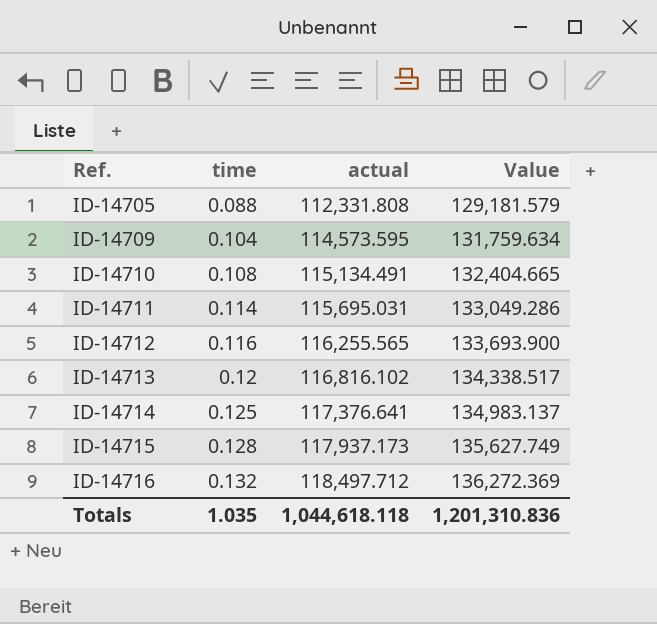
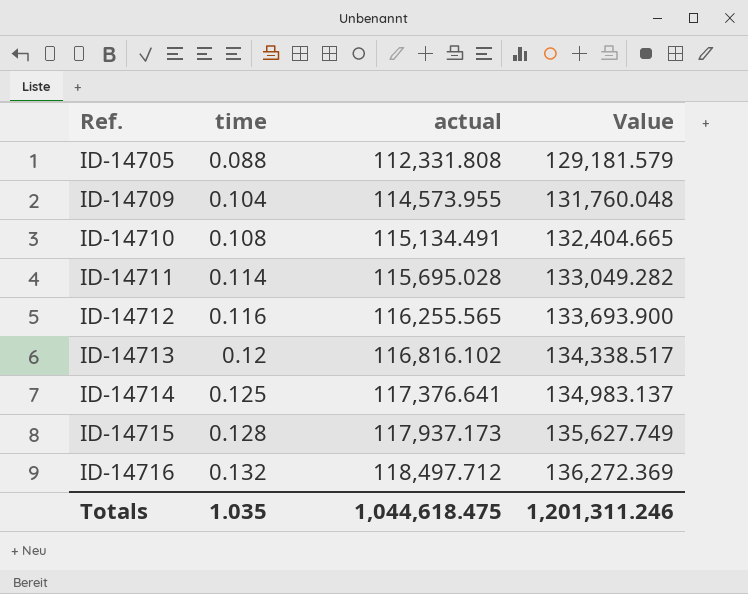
ID-14709 | actual: 114,573.595 -> 114,573.955
ID-14709 | Value: 131,759.634 -> 131,760.048
ID-14711 | actual: 115,695.031 -> 115,695.028
ID-14711 | Value: 133,049.286 -> 133,049.282
Totals | actual: 1,044,618.118 -> 1,044,618.475
Totals | Value: 1,201,310.836 -> 1,201,311.246

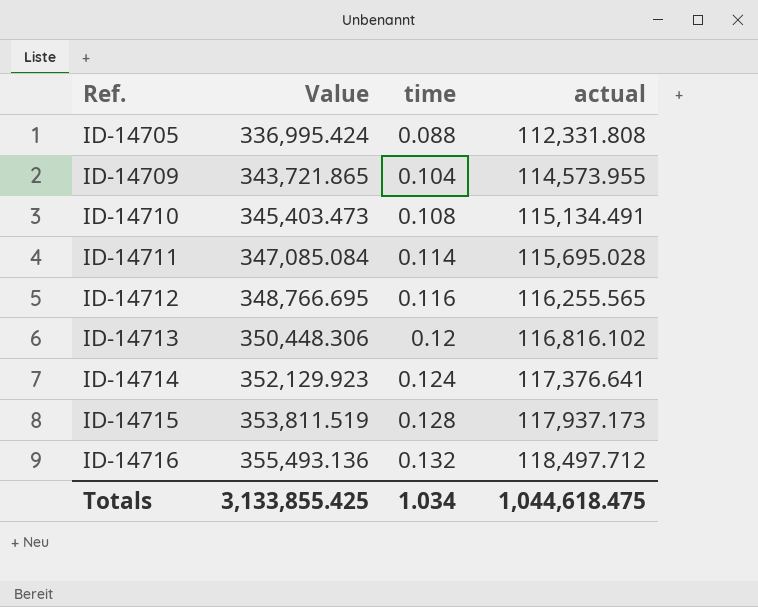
column Value | formula: [actual] * 1.15 -> [actual] * 3
column Value | position: 4 -> 2
ID-14714 | time: 0.125 -> 0.124
Totals | Value: 1,201,311.246 -> 3,133,855.425
Totals | time: 1.035 -> 1.034

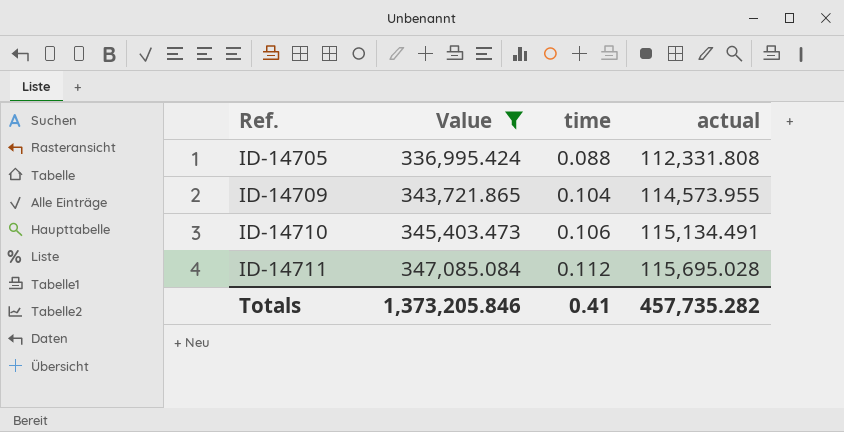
filter: none -> Value <= 347,085.084
ID-14710 | time: 0.108 -> 0.106
ID-14711 | time: 0.114 -> 0.112
Totals | Value: 3,133,855.425 -> 1,373,205.846
Totals | time: 1.034 -> 0.41
Totals | actual: 1,044,618.475 -> 457,735.282

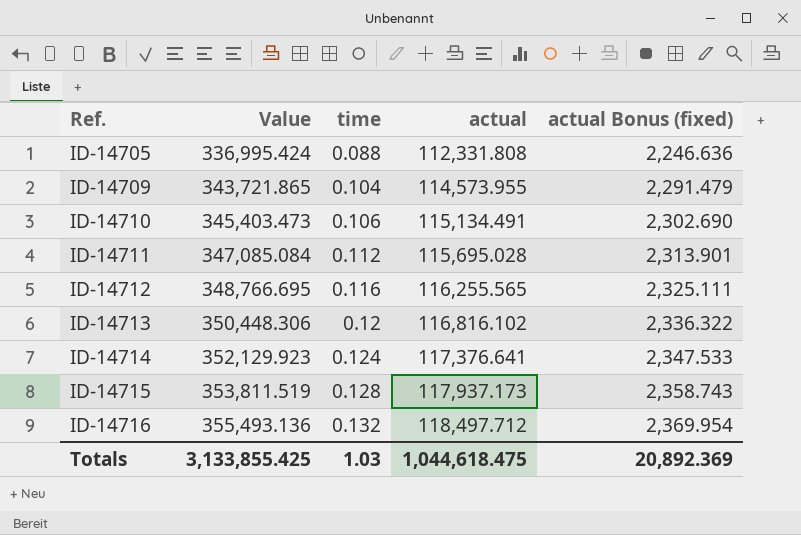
filter: Value <= 347,085.084 -> none
column actual Bonus (fixed) | formula: none -> [actual] * 0.02
Totals | Value: 1,373,205.846 -> 3,133,855.425
Totals | time: 0.41 -> 1.03
Totals | actual: 457,735.282 -> 1,044,618.475

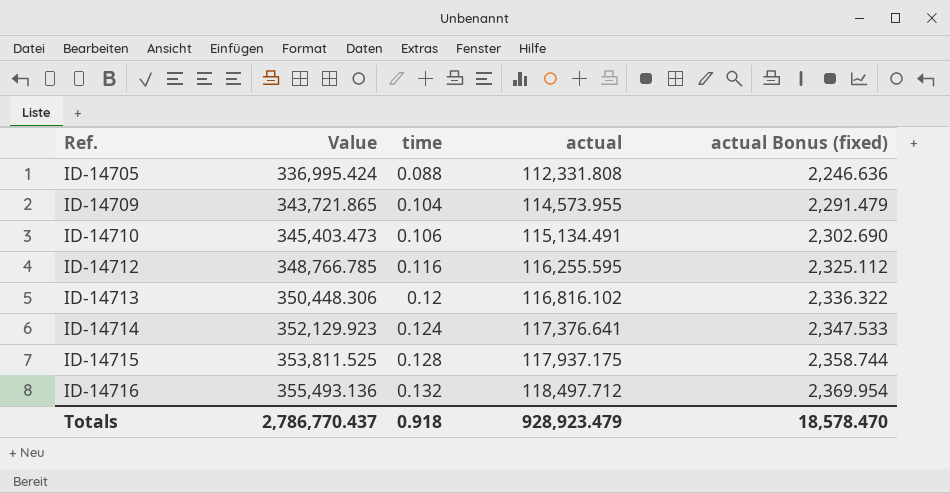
row ID-14711: 347,085.084 | 0.112 | 115,695.028 | 2,313.901 -> none
ID-14712 | Value: 348,766.695 -> 348,766.785
ID-14712 | actual: 116,255.565 -> 116,255.595
ID-14712 | actual Bonus (fixed): 2,325.111 -> 2,325.112
ID-14715 | Value: 353,811.519 -> 353,811.525
ID-14715 | actual: 117,937.173 -> 117,937.175
ID-14715 | actual Bonus (fixed): 2,358.743 -> 2,358.744
Totals | Value: 3,133,855.425 -> 2,786,770.437
Totals | time: 1.03 -> 0.918
Totals | actual: 1,044,618.475 -> 928,923.479
Totals | actual Bonus (fixed): 20,892.369 -> 18,578.470

